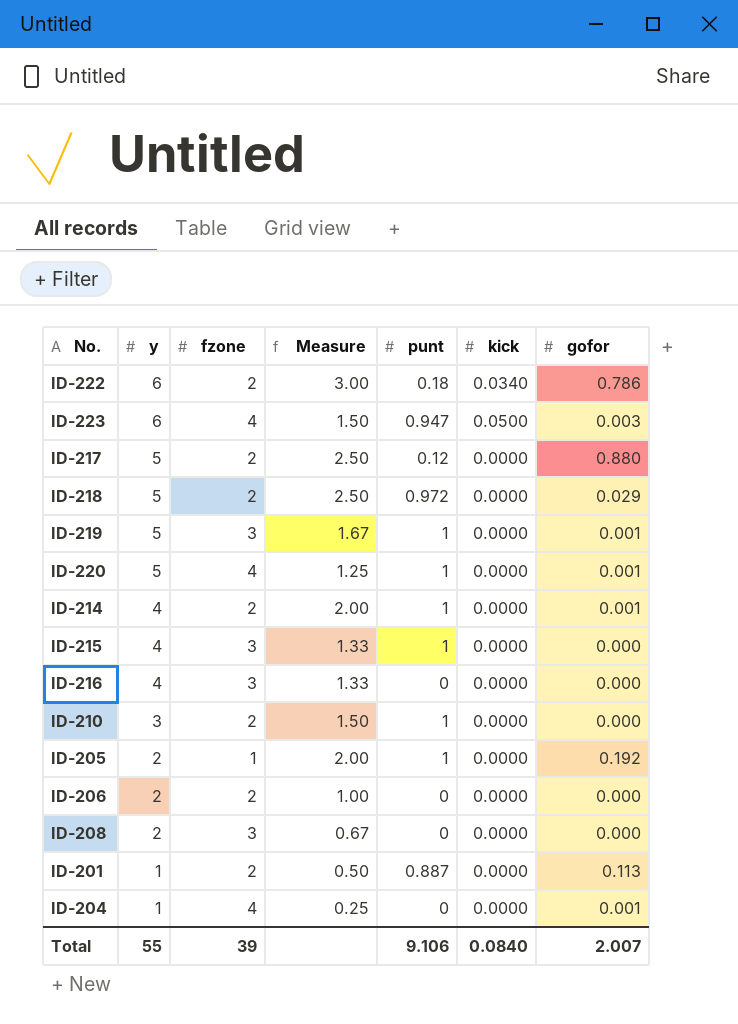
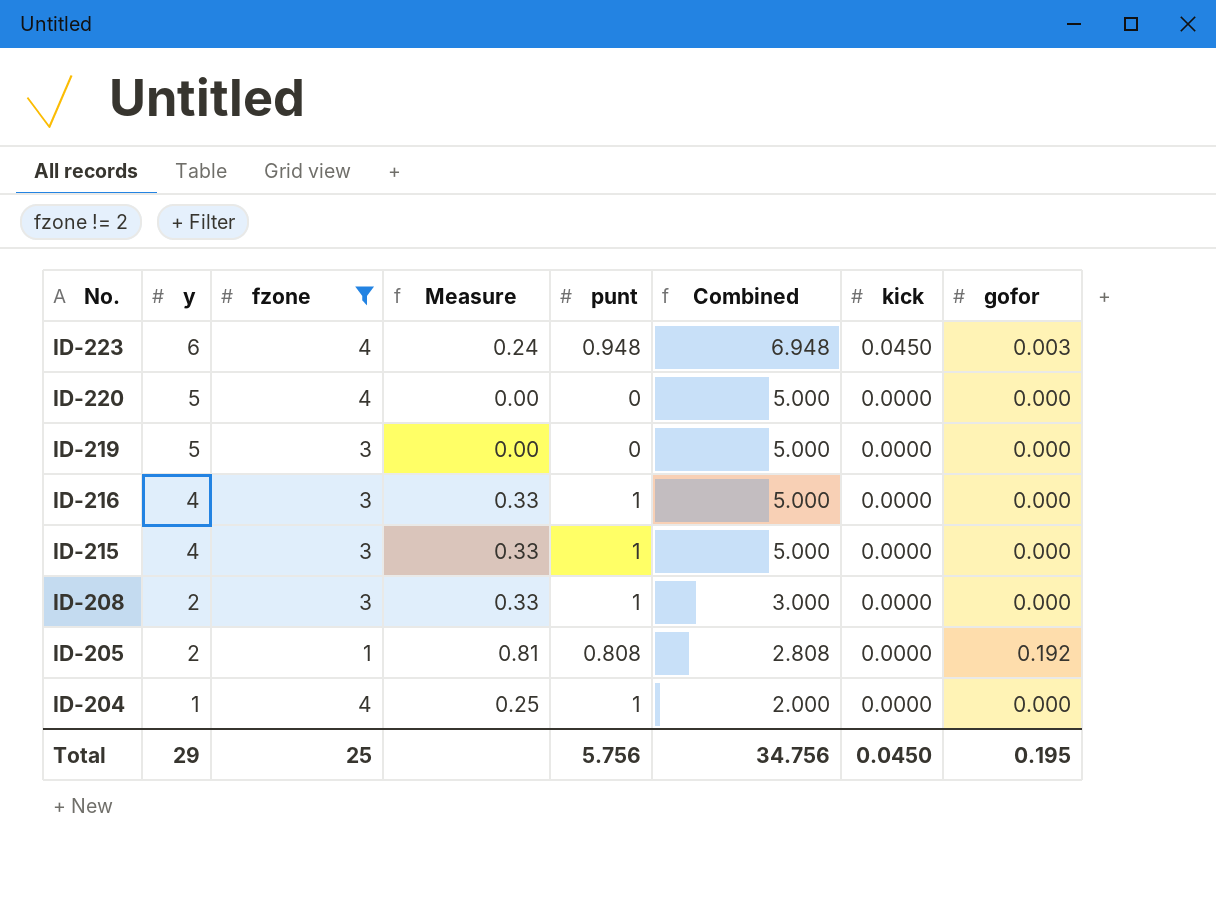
filter: none -> fzone != 2
row order: y descending -> No. descending
column Measure | formula: [y] / [fzone] -> [punt] / [fzone]
column Combined | formula: none -> [y] + [punt]
ID-223 | punt: 0.947 -> 0.948
ID-223 | kick: 0.0500 -> 0.0450
ID-220 | punt: 1 -> 0
ID-220 | gofor: 0.001 -> 0.000
ID-219 | punt: 1 -> 0
ID-219 | gofor: 0.001 -> 0.000
ID-216 | punt: 0 -> 1
ID-208 | punt: 0 -> 1
ID-205 | punt: 1 -> 0.808
ID-204 | punt: 0 -> 1
ID-204 | gofor: 0.001 -> 0.000
Total | y: 55 -> 29
Total | fzone: 39 -> 25
Total | punt: 9.106 -> 5.756
Total | kick: 0.0840 -> 0.0450
Total | gofor: 2.007 -> 0.195

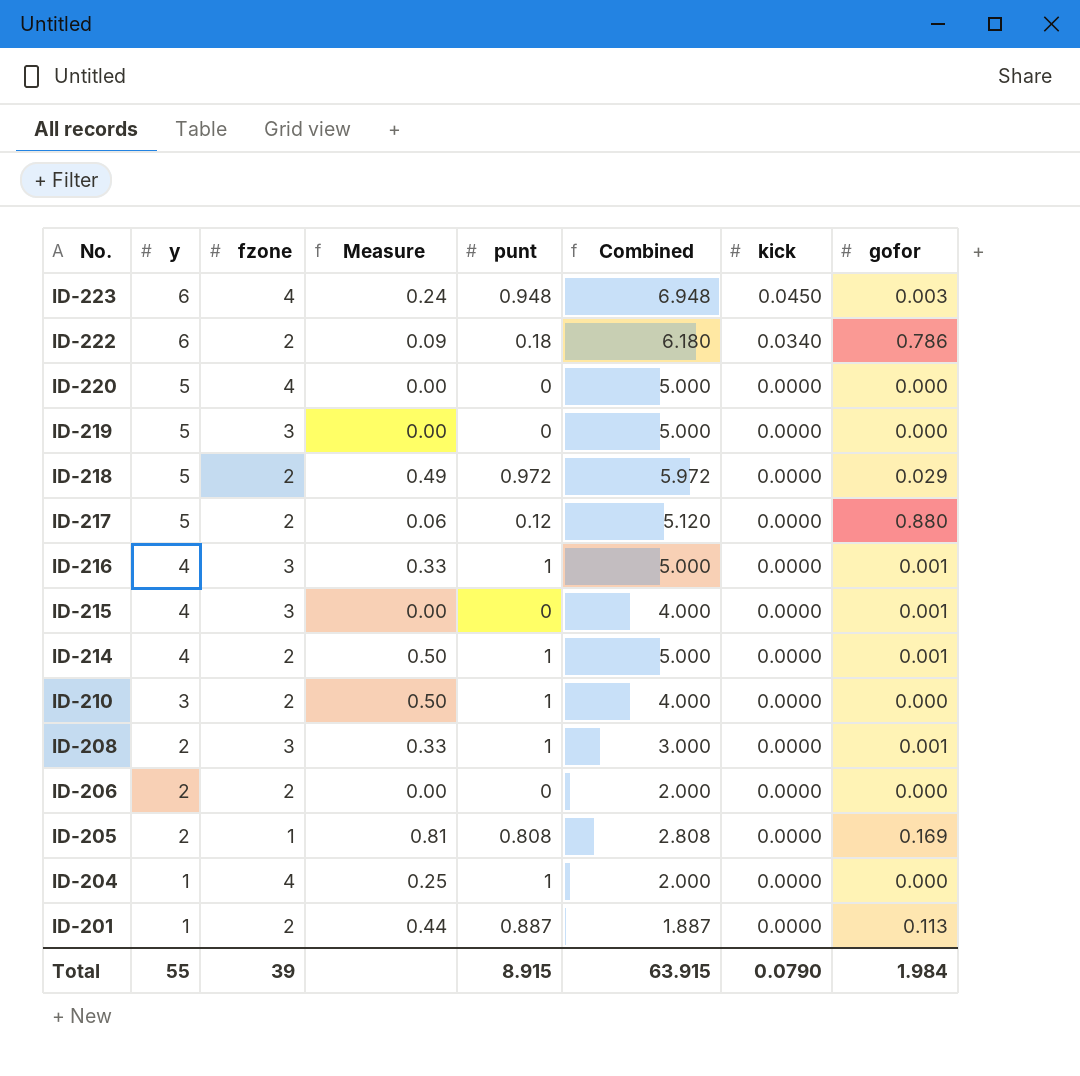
filter: fzone != 2 -> none
ID-216 | gofor: 0.000 -> 0.001
ID-215 | Measure: 0.33 -> 0.00
ID-215 | punt: 1 -> 0
ID-215 | Combined: 5.000 -> 4.000
ID-215 | gofor: 0.000 -> 0.001
ID-208 | gofor: 0.000 -> 0.001
ID-205 | gofor: 0.192 -> 0.169
Total | y: 29 -> 55
Total | fzone: 25 -> 39
Total | punt: 5.756 -> 8.915
Total | Combined: 34.756 -> 63.915
Total | kick: 0.0450 -> 0.0790
Total | gofor: 0.195 -> 1.984

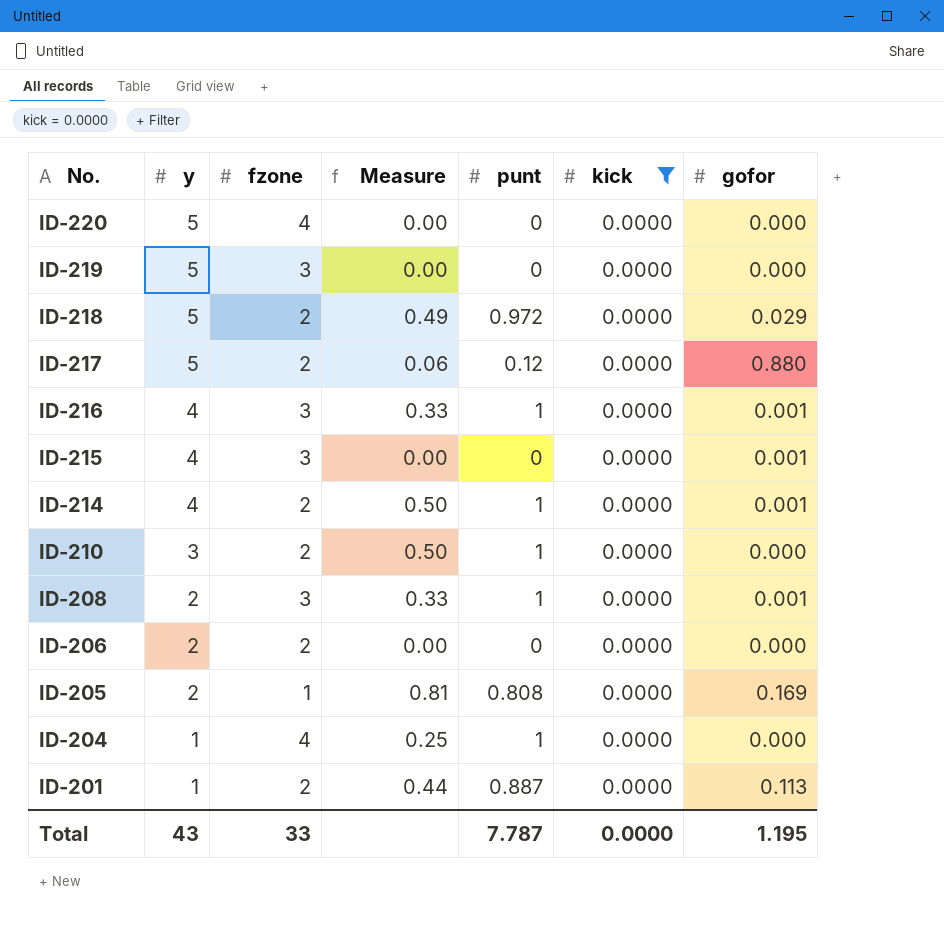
filter: none -> kick = 0.0000
column Combined | formula: [y] + [punt] -> none
Total | y: 55 -> 43
Total | fzone: 39 -> 33
Total | punt: 8.915 -> 7.787
Total | kick: 0.0790 -> 0.0000
Total | gofor: 1.984 -> 1.195

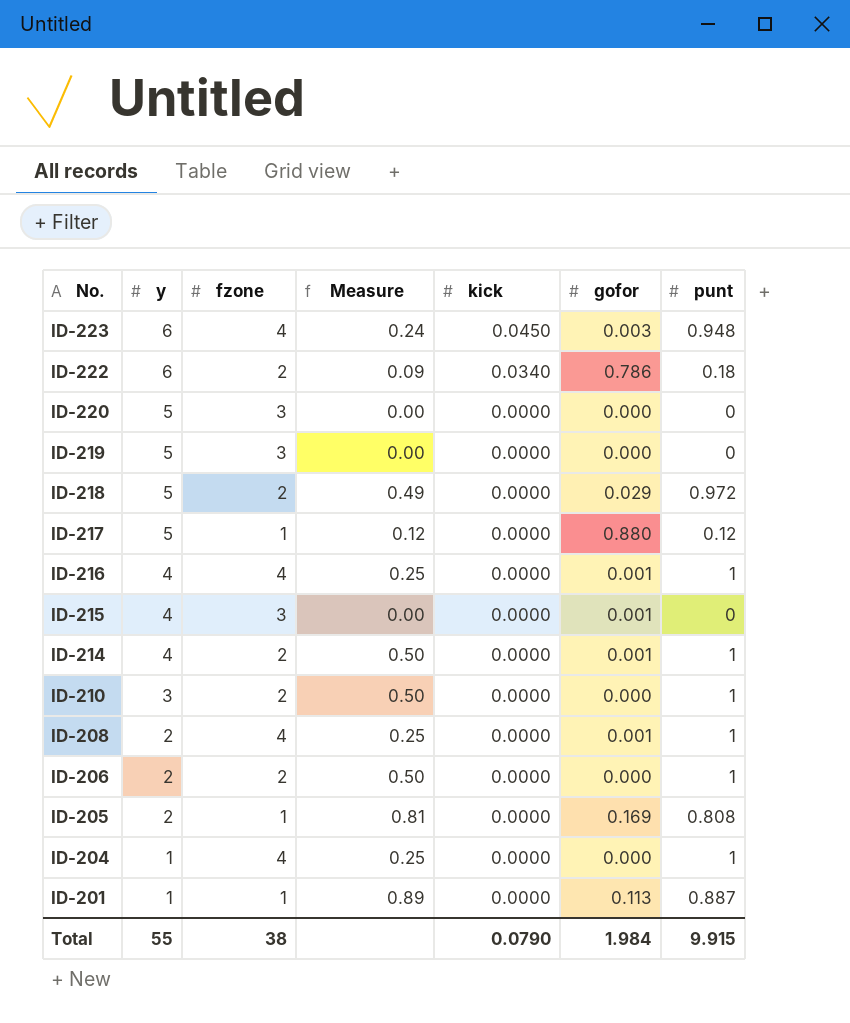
filter: kick = 0.0000 -> none
column punt | position: 5 -> 7
ID-220 | fzone: 4 -> 3
ID-217 | fzone: 2 -> 1
ID-217 | Measure: 0.06 -> 0.12
ID-216 | fzone: 3 -> 4
ID-216 | Measure: 0.33 -> 0.25
ID-208 | fzone: 3 -> 4
ID-208 | Measure: 0.33 -> 0.25
ID-206 | Measure: 0.00 -> 0.50
ID-206 | punt: 0 -> 1
ID-201 | fzone: 2 -> 1
ID-201 | Measure: 0.44 -> 0.89
Total | y: 43 -> 55
Total | fzone: 33 -> 38
Total | kick: 0.0000 -> 0.0790
Total | gofor: 1.195 -> 1.984
Total | punt: 7.787 -> 9.915

